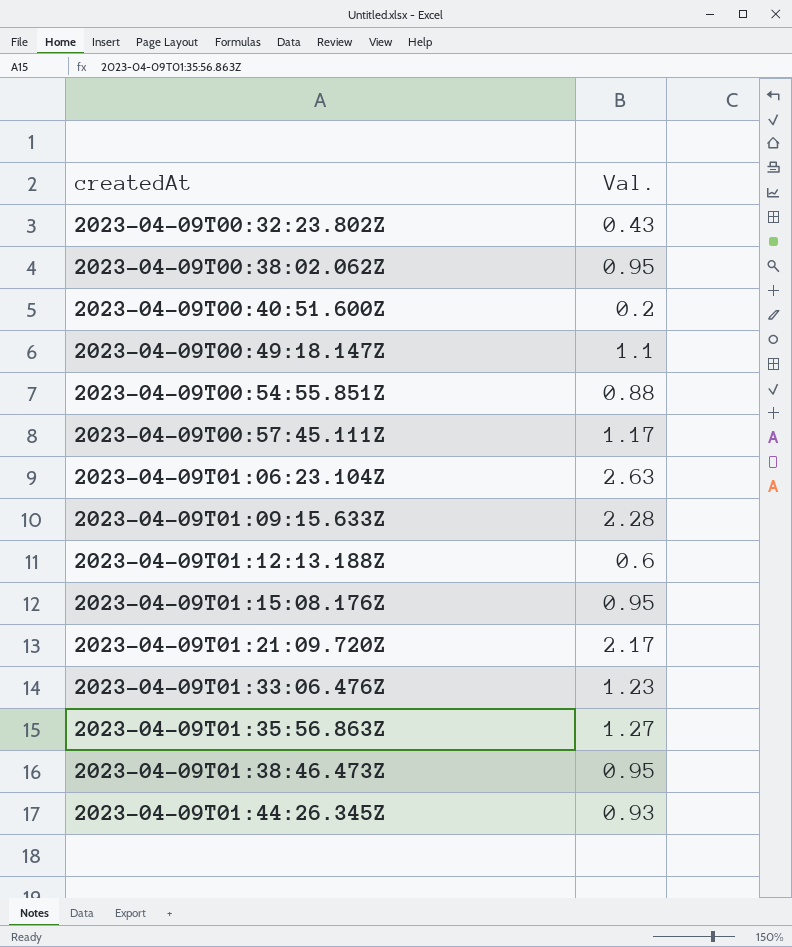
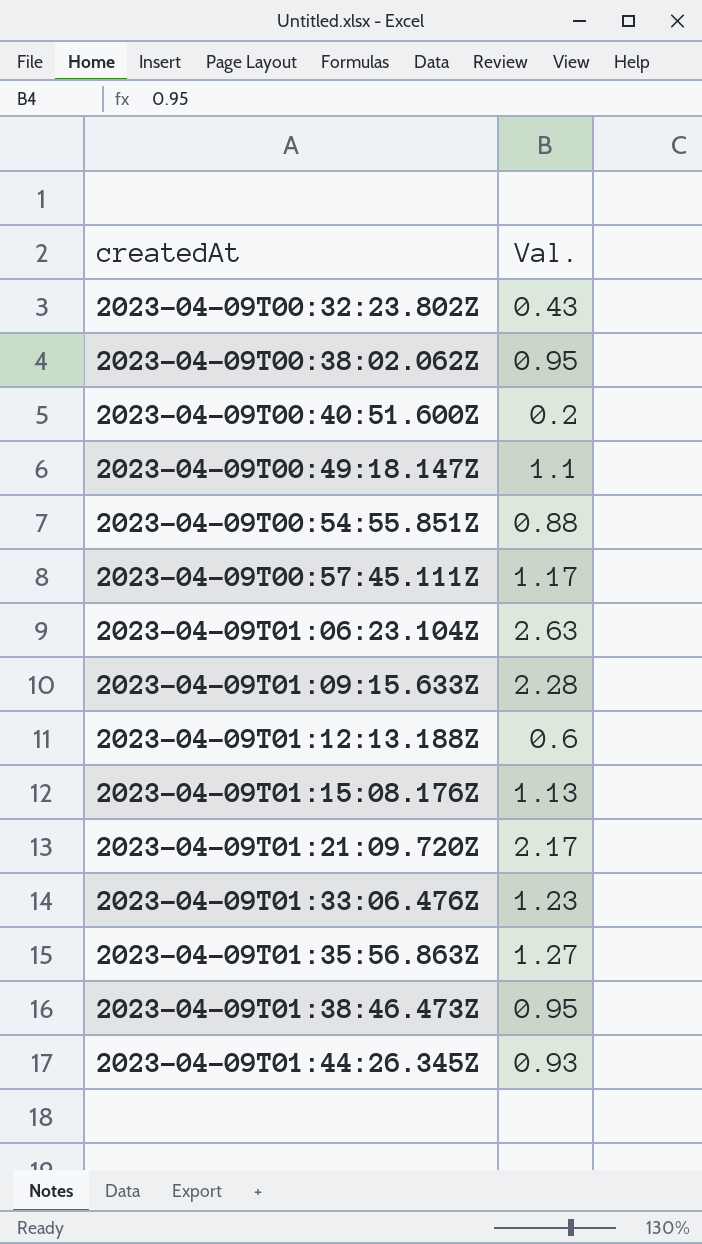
2023-04-09T01:15:08.176Z | Val.: 0.95 -> 1.13

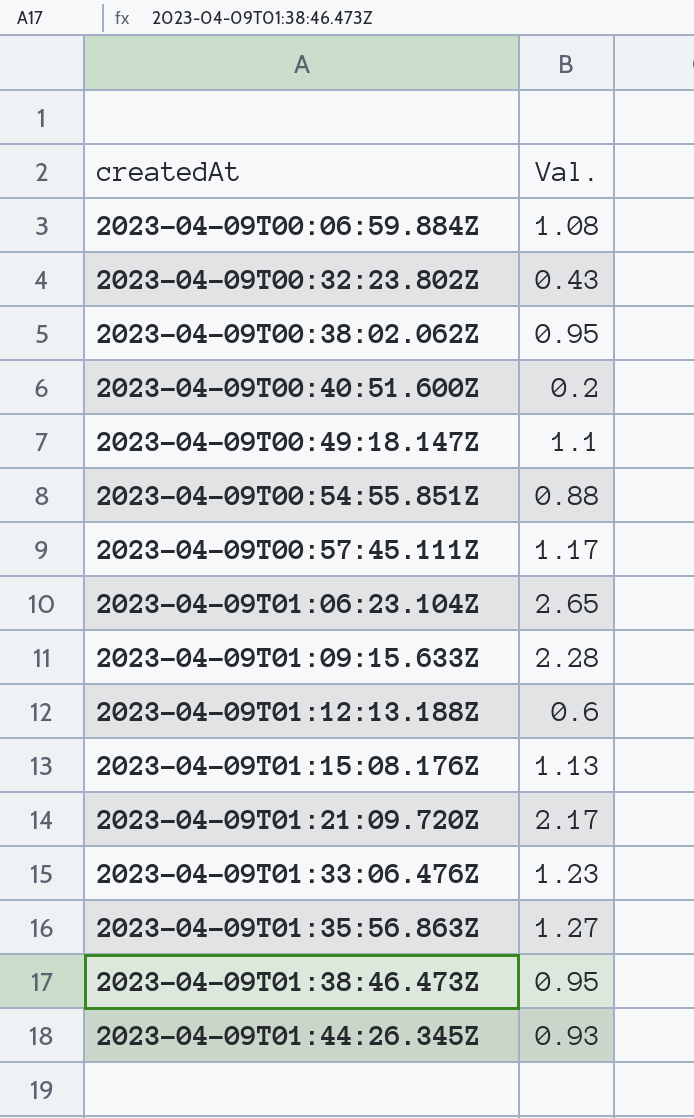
row 2023-04-09T00:06:59.884Z: none -> 1.08
2023-04-09T01:06:23.104Z | Val.: 2.63 -> 2.65

